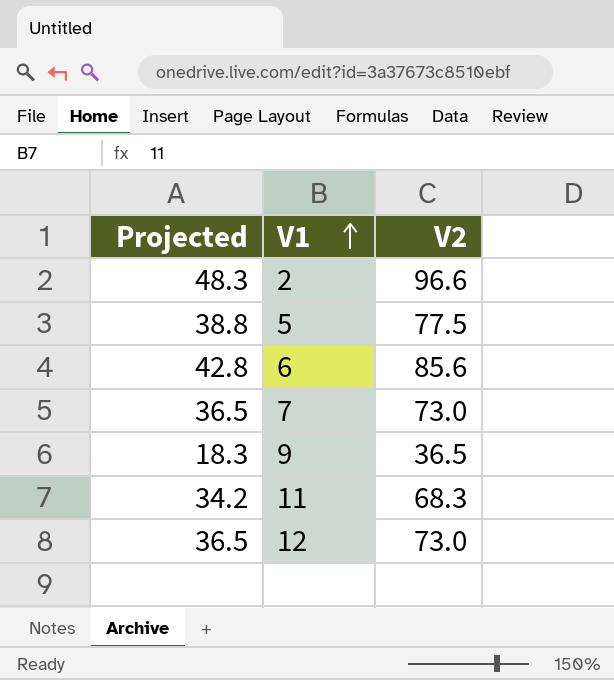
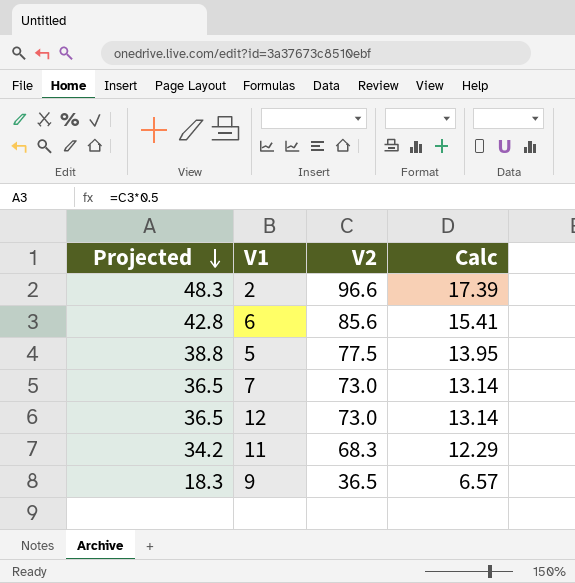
row order: V1 ascending -> Projected descending
column Calc | formula: none -> [V2] * 0.18

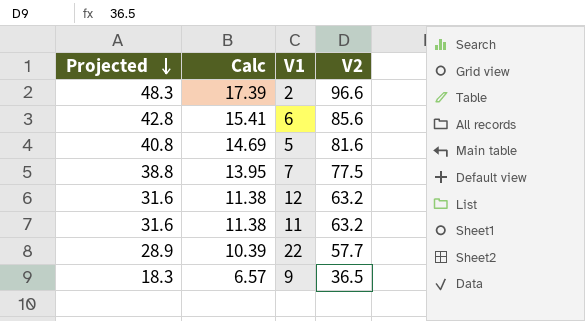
column Calc | position: 4 -> 2
5 | Projected: 38.8 -> 40.8
5 | Calc: 13.95 -> 14.69
5 | V2: 77.5 -> 81.6
7 | Projected: 36.5 -> 38.8
7 | Calc: 13.14 -> 13.95
7 | V2: 73.0 -> 77.5
12 | Projected: 36.5 -> 31.6
12 | Calc: 13.14 -> 11.38
12 | V2: 73.0 -> 63.2
11 | Projected: 34.2 -> 31.6
11 | Calc: 12.29 -> 11.38
11 | V2: 68.3 -> 63.2
row 22: none -> 28.9 | 10.39 | 57.7

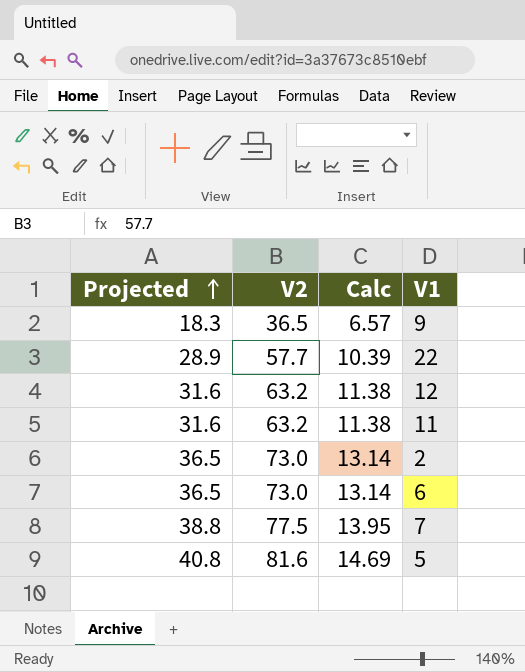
row order: Projected descending -> Projected ascending
column V2 | position: 4 -> 2
2 | Projected: 48.3 -> 36.5
2 | V2: 96.6 -> 73.0
2 | Calc: 17.39 -> 13.14
6 | Projected: 42.8 -> 36.5
6 | V2: 85.6 -> 73.0
6 | Calc: 15.41 -> 13.14

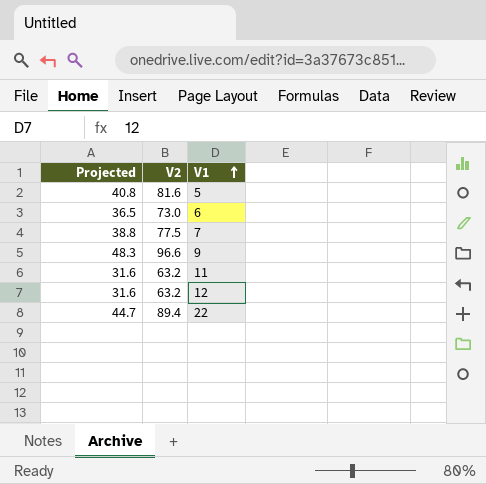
row order: Projected ascending -> V1 ascending
column Calc | formula: [V2] * 0.18 -> none
row 2: 36.5 | 73.0 | 13.14 -> none
9 | Projected: 18.3 -> 48.3
9 | V2: 36.5 -> 96.6
22 | Projected: 28.9 -> 44.7
22 | V2: 57.7 -> 89.4

